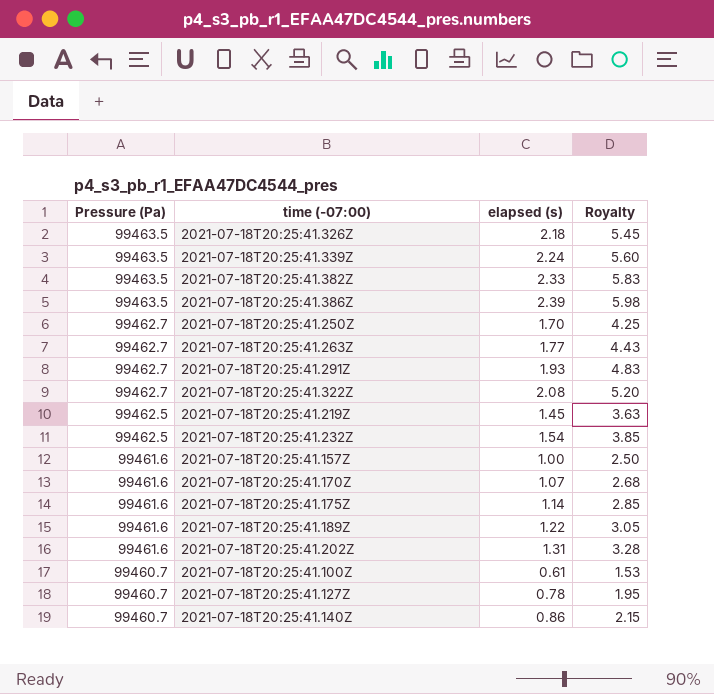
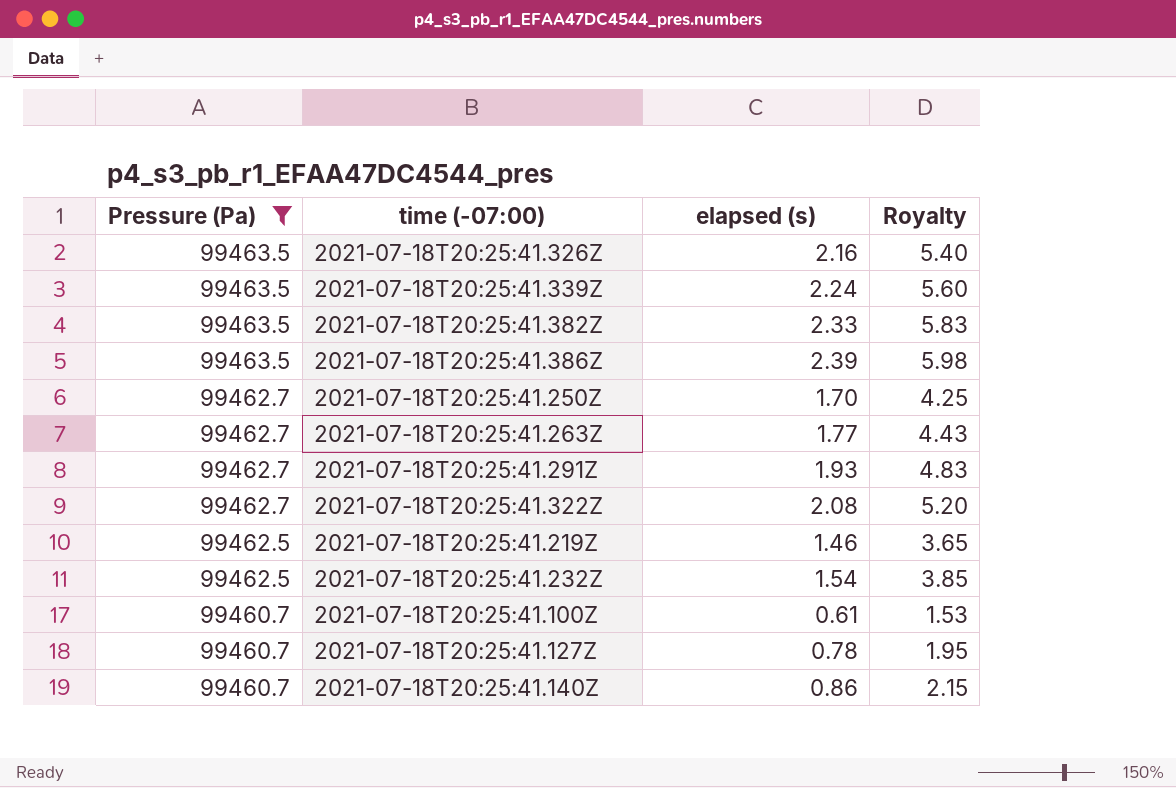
filter: none -> Pressure (Pa) != 99461.6
2021-07-18T20:25:41.326Z | elapsed (s): 2.18 -> 2.16
2021-07-18T20:25:41.326Z | Royalty: 5.45 -> 5.40
2021-07-18T20:25:41.219Z | elapsed (s): 1.45 -> 1.46
2021-07-18T20:25:41.219Z | Royalty: 3.63 -> 3.65

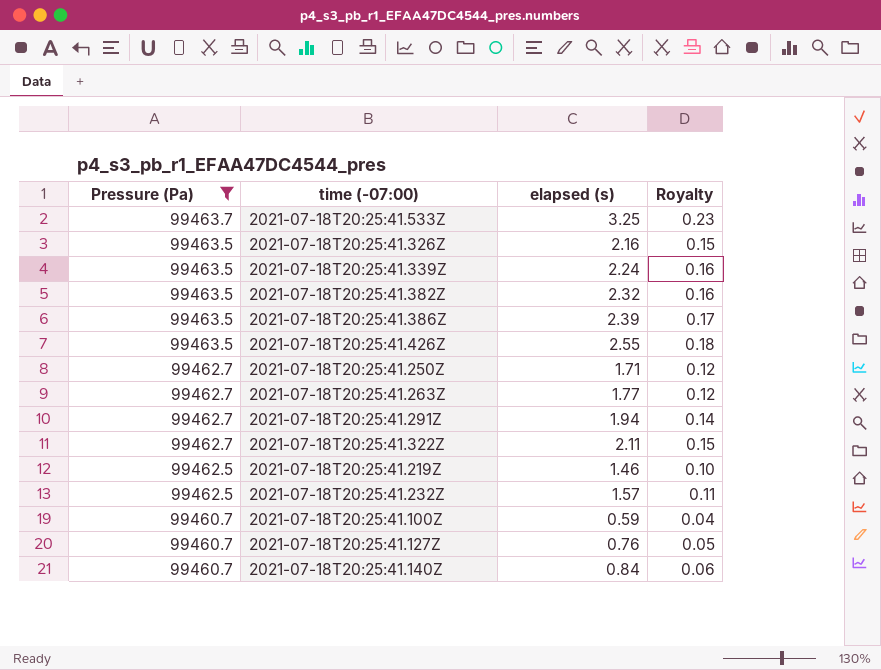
column Royalty | formula: [elapsed (s)] * 2.5 -> [elapsed (s)] * 0.07
row 2021-07-18T20:25:41.533Z: none -> 99463.7 | 3.25 | 0.23
2021-07-18T20:25:41.382Z | elapsed (s): 2.33 -> 2.32
row 2021-07-18T20:25:41.426Z: none -> 99463.5 | 2.55 | 0.18
2021-07-18T20:25:41.250Z | elapsed (s): 1.70 -> 1.71
2021-07-18T20:25:41.291Z | elapsed (s): 1.93 -> 1.94
2021-07-18T20:25:41.322Z | elapsed (s): 2.08 -> 2.11
2021-07-18T20:25:41.232Z | elapsed (s): 1.54 -> 1.57
2021-07-18T20:25:41.100Z | elapsed (s): 0.61 -> 0.59
2021-07-18T20:25:41.127Z | elapsed (s): 0.78 -> 0.76
2021-07-18T20:25:41.140Z | elapsed (s): 0.86 -> 0.84

